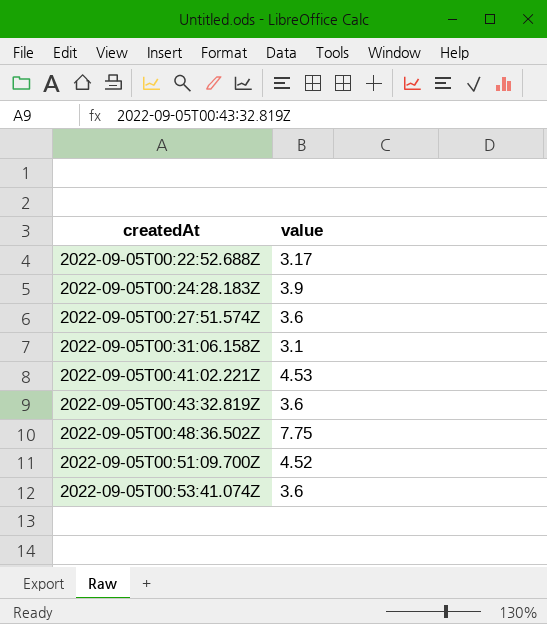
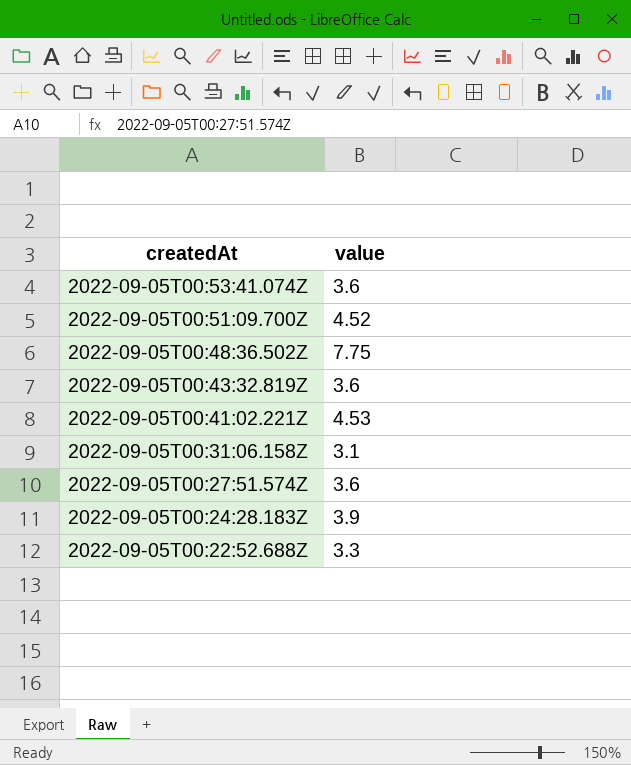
row order: createdAt ascending -> createdAt descending
2022-09-05T00:22:52.688Z | value: 3.17 -> 3.3

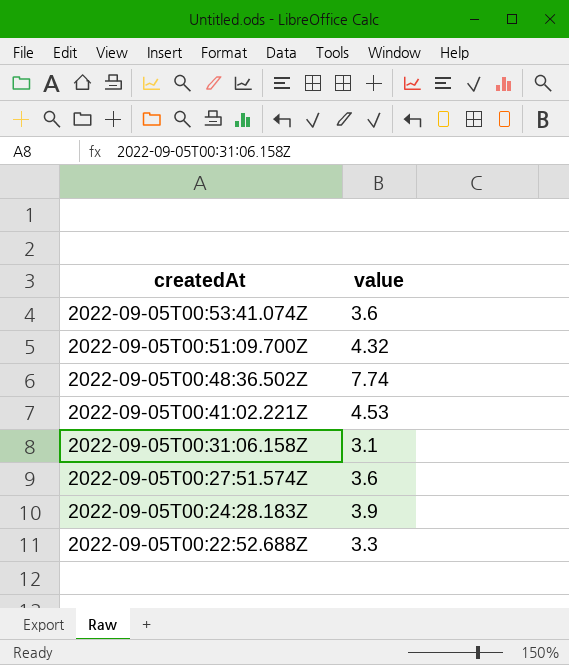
row 2022-09-05T00:43:32.819Z: 3.6 -> none
2022-09-05T00:51:09.700Z | value: 4.52 -> 4.32
2022-09-05T00:48:36.502Z | value: 7.75 -> 7.74

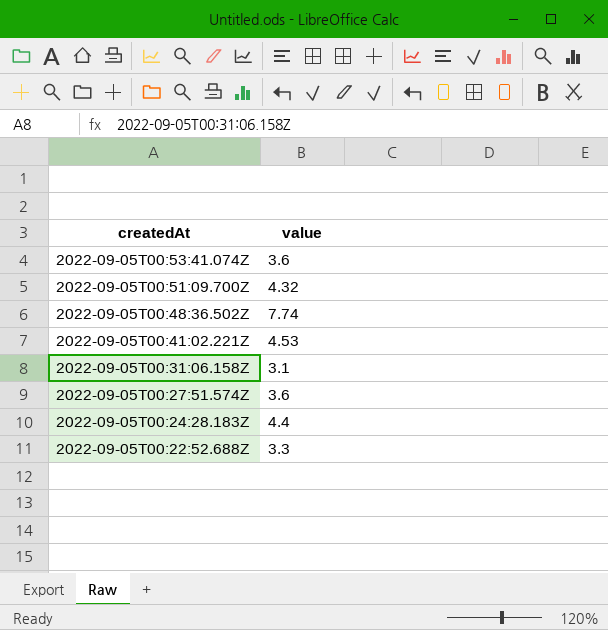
2022-09-05T00:24:28.183Z | value: 3.9 -> 4.4

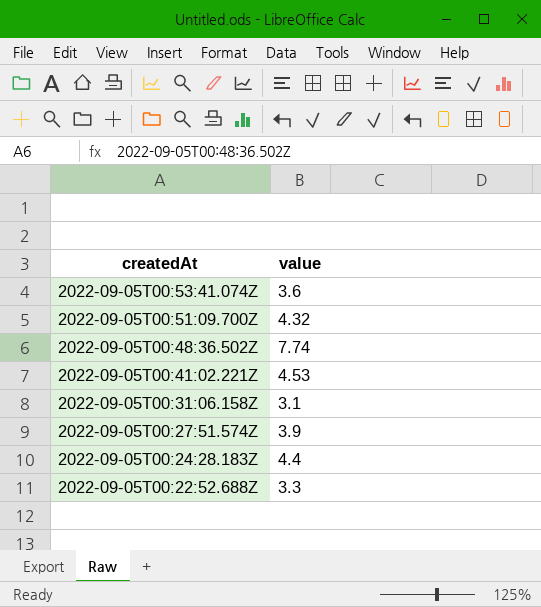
2022-09-05T00:27:51.574Z | value: 3.6 -> 3.9

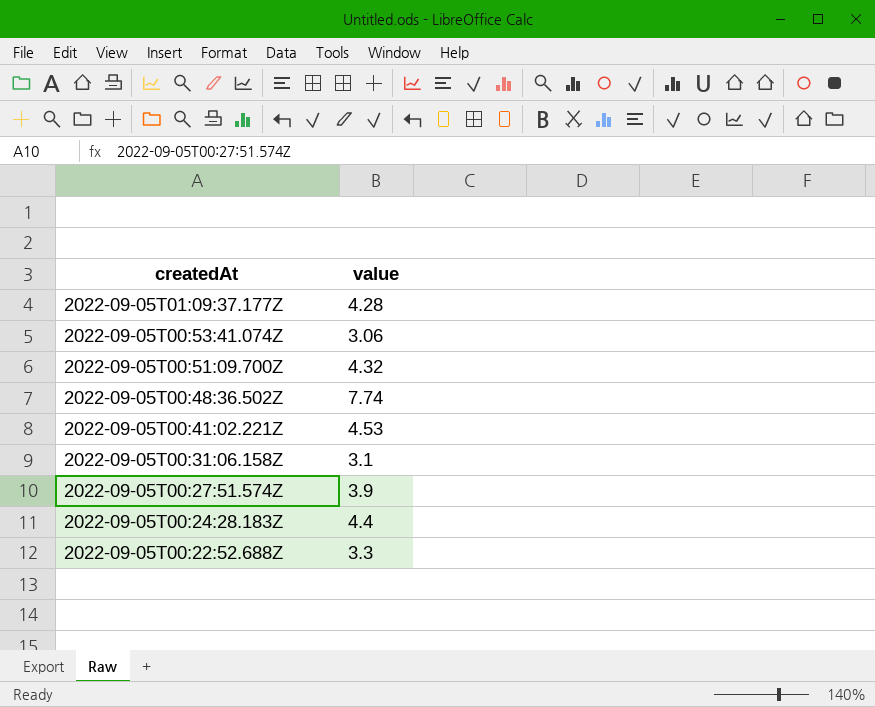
row 2022-09-05T01:09:37.177Z: none -> 4.28
2022-09-05T00:53:41.074Z | value: 3.6 -> 3.06

